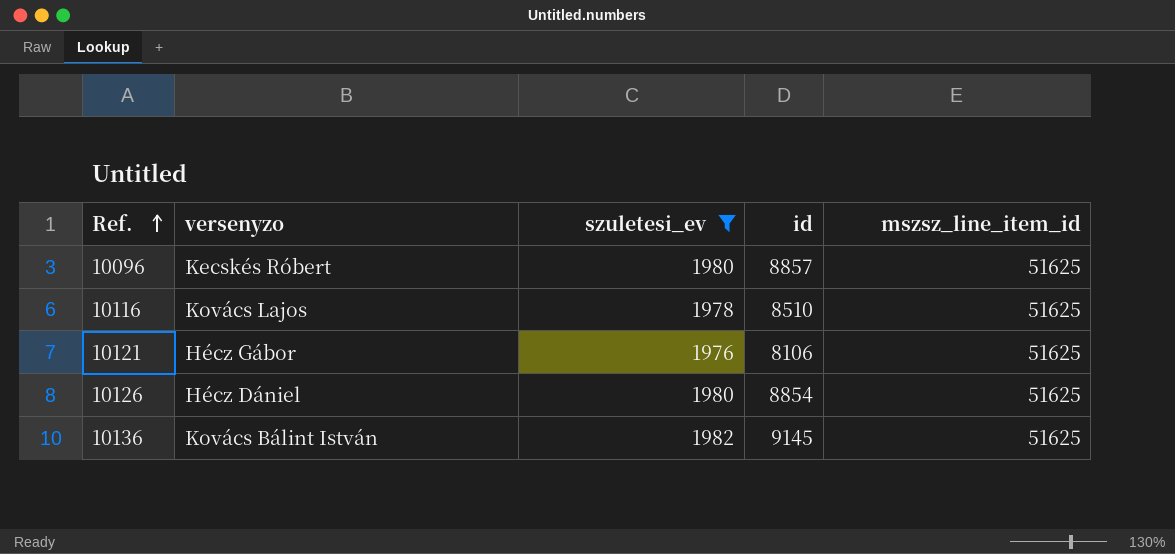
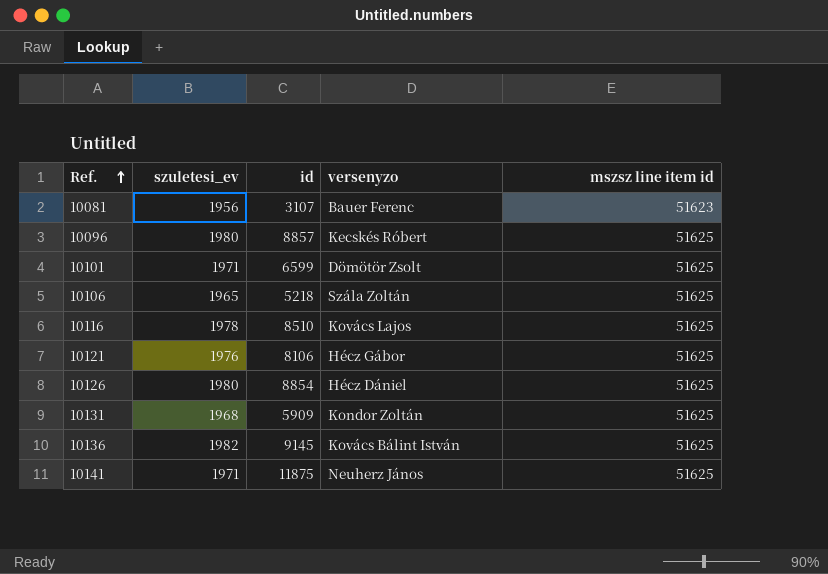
filter: szuletesi_ev >= 1976 -> none
column versenyzo | position: 2 -> 4
column name: mszsz_line_item_id -> mszsz line item id

